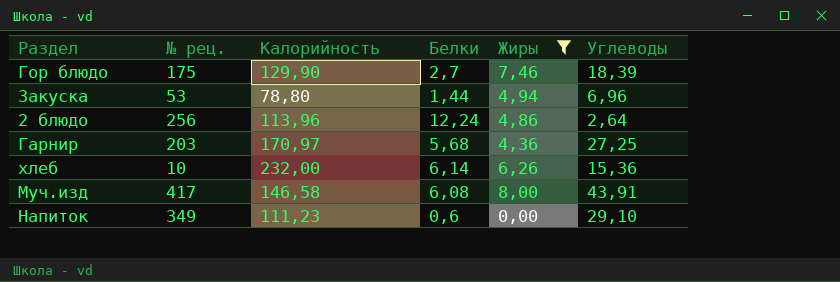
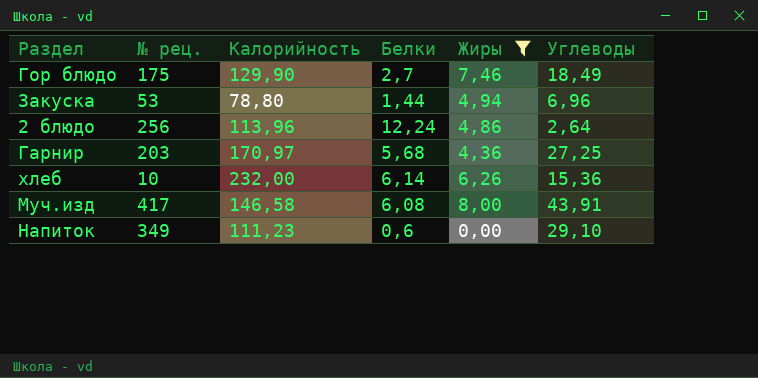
Гор блюдо | Углеводы: 18,39 -> 18,49

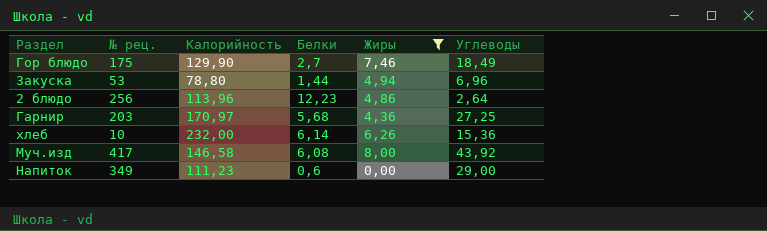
2 блюдо | Белки: 12,24 -> 12,23
Муч.изд | Углеводы: 43,91 -> 43,92
Напиток | Углеводы: 29,10 -> 29,00

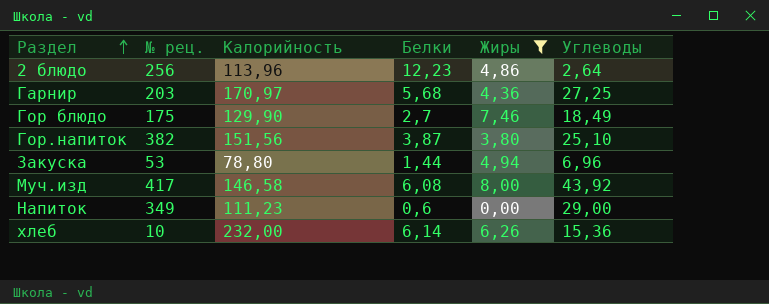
row order: none -> Раздел ascending
row Гор.напиток: none -> 382 | 151,56 | 3,87 | 3,80 | 25,10

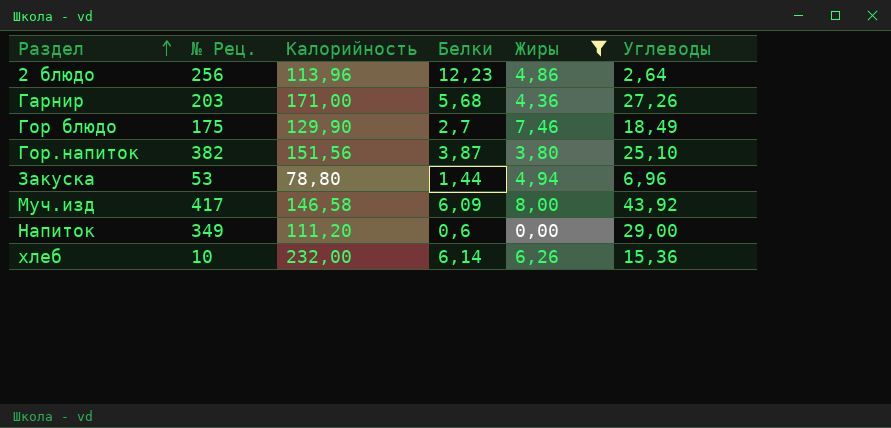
column name: № рец. -> № Рец.
Гарнир | Калорийность: 170,97 -> 171,00
Гарнир | Углеводы: 27,25 -> 27,26
Муч.изд | Белки: 6,08 -> 6,09
Напиток | Калорийность: 111,23 -> 111,20

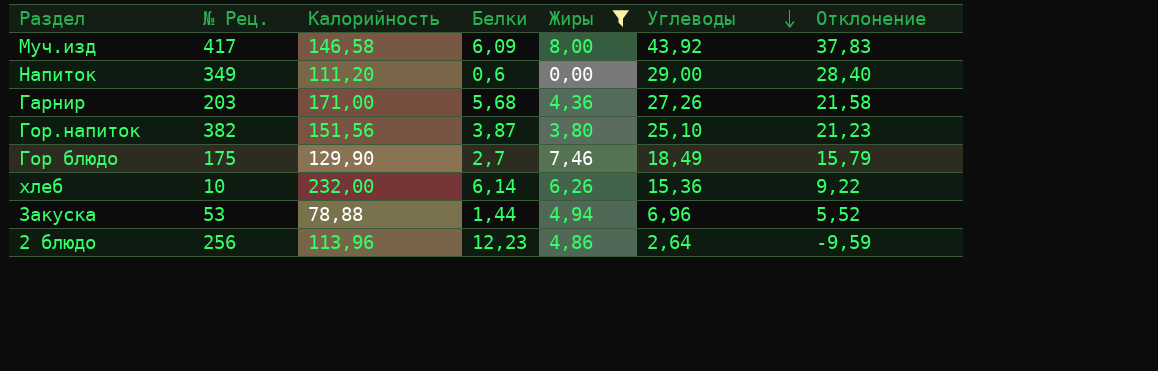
row order: Раздел ascending -> Углеводы descending
column Отклонение | formula: none -> [Углеводы] - [Белки]
Закуска | Калорийность: 78,80 -> 78,88

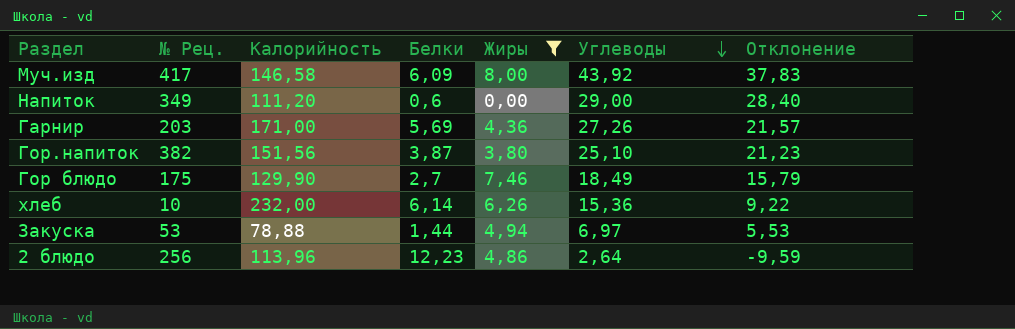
Гарнир | Белки: 5,68 -> 5,69
Гарнир | Отклонение: 21,58 -> 21,57
Закуска | Углеводы: 6,96 -> 6,97
Закуска | Отклонение: 5,52 -> 5,53

